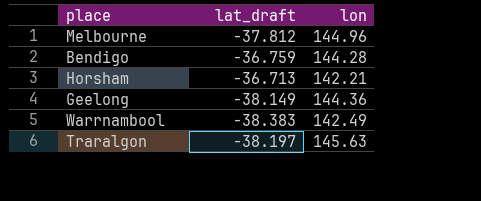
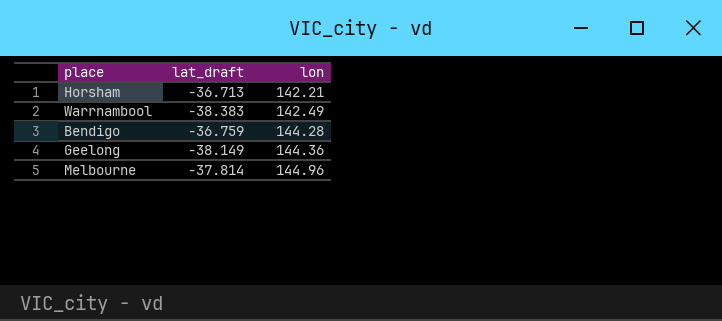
row order: none -> lon ascending
row Traralgon: -38.197 | 145.63 -> none
Melbourne | lat_draft: -37.812 -> -37.814

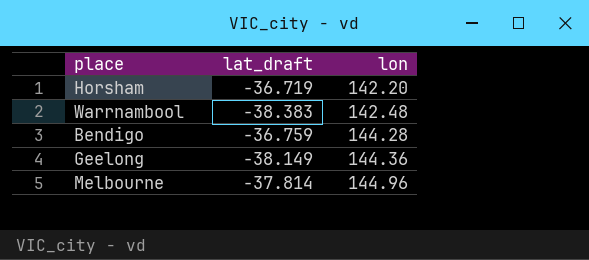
Horsham | lat_draft: -36.713 -> -36.719
Horsham | lon: 142.21 -> 142.20
Warrnambool | lon: 142.49 -> 142.48

